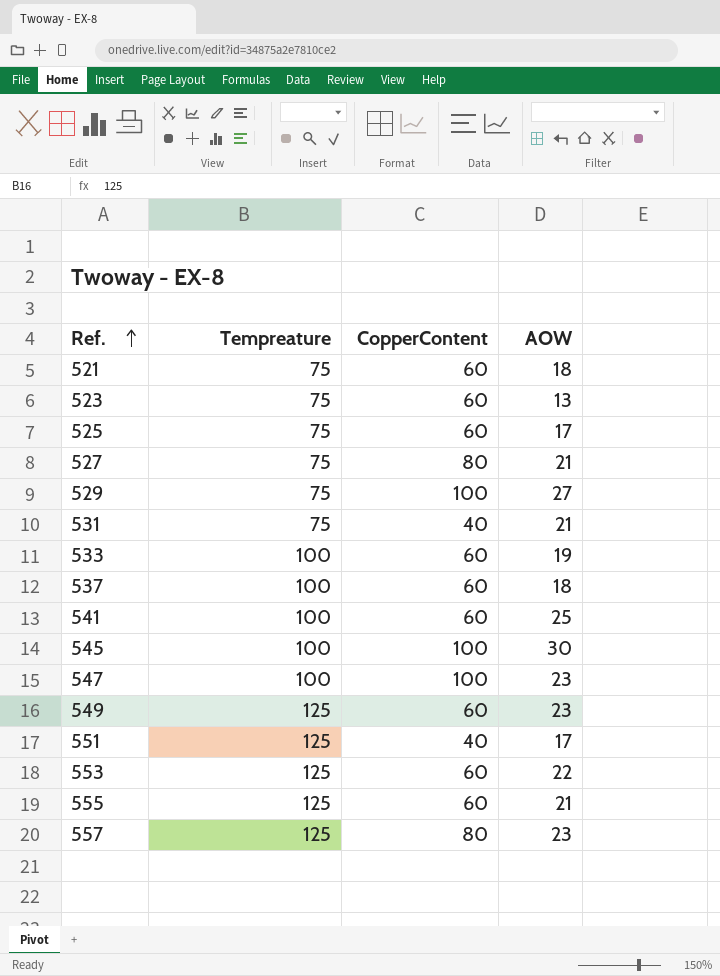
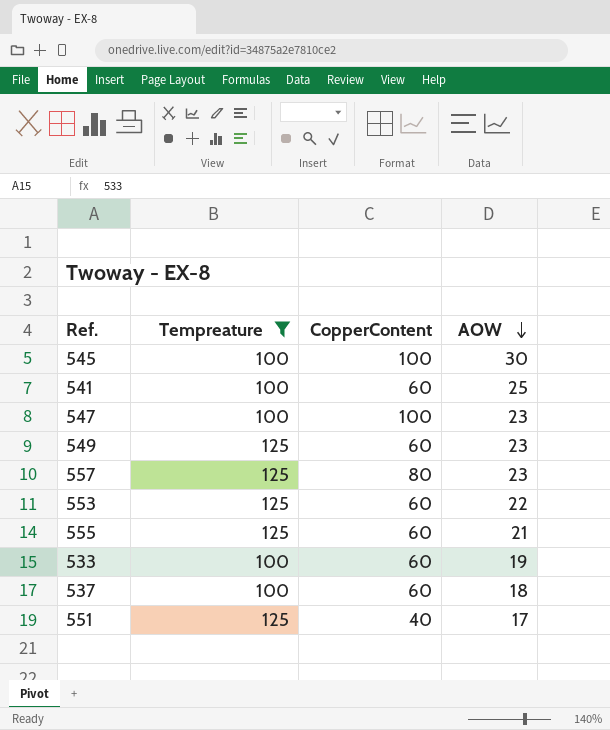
filter: none -> Tempreature != 75
row order: Ref. ascending -> AOW descending

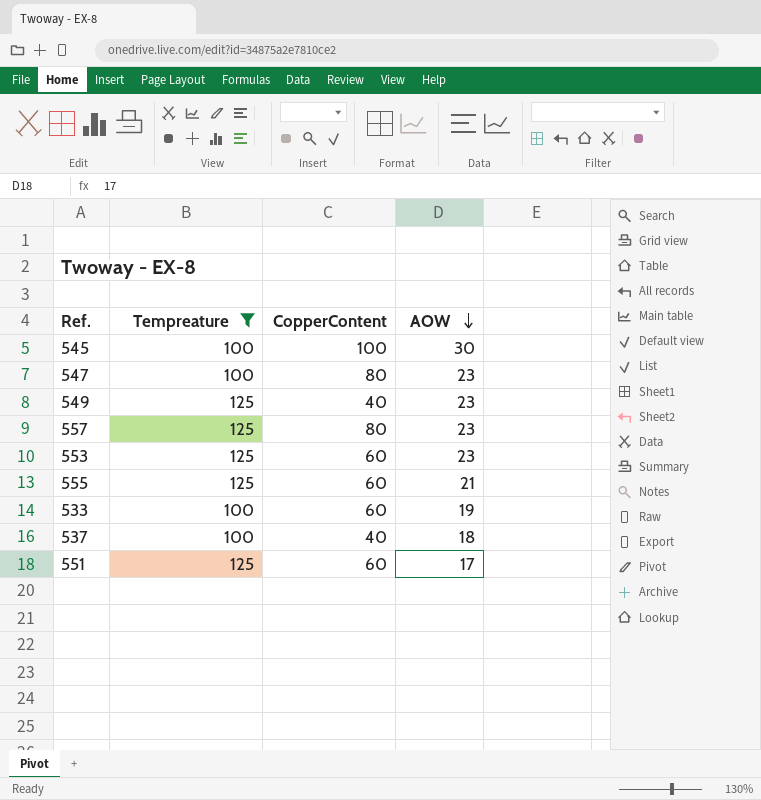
row 541: 100 | 60 | 25 -> none
547 | CopperContent: 100 -> 80
549 | CopperContent: 60 -> 40
553 | AOW: 22 -> 23
537 | CopperContent: 60 -> 40
551 | CopperContent: 40 -> 60

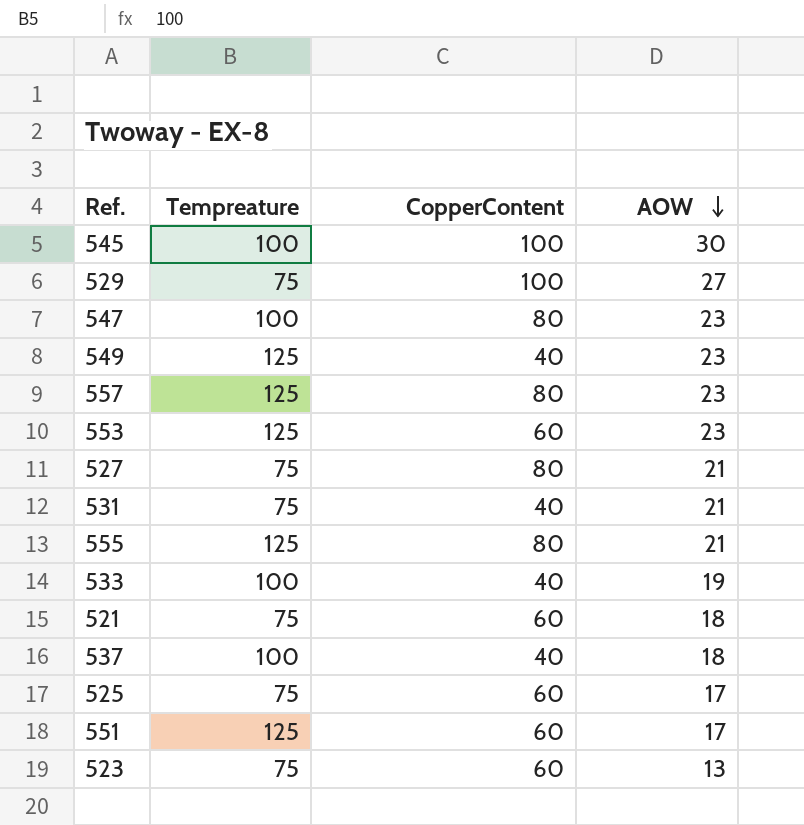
filter: Tempreature != 75 -> none
555 | CopperContent: 60 -> 80
533 | CopperContent: 60 -> 40

